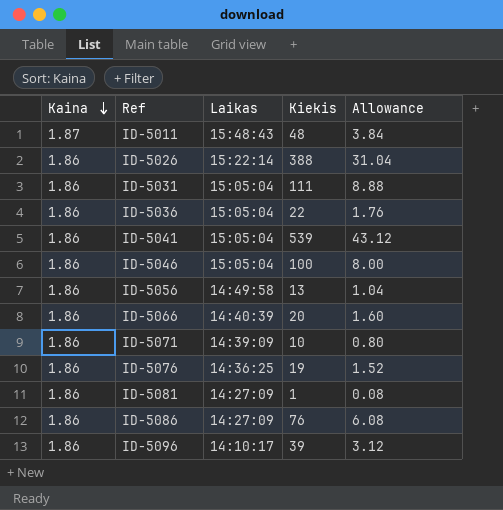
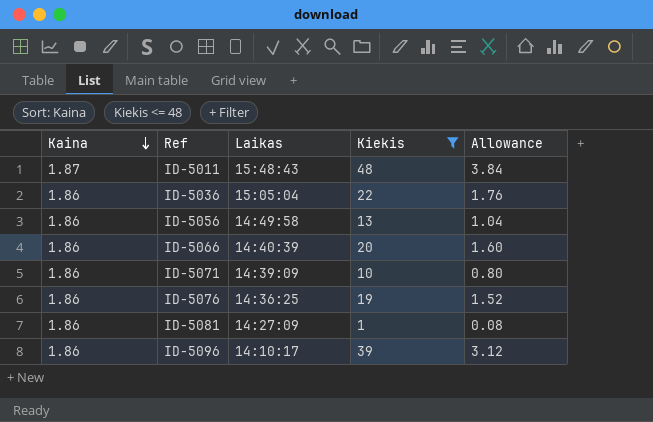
filter: none -> Kiekis <= 48

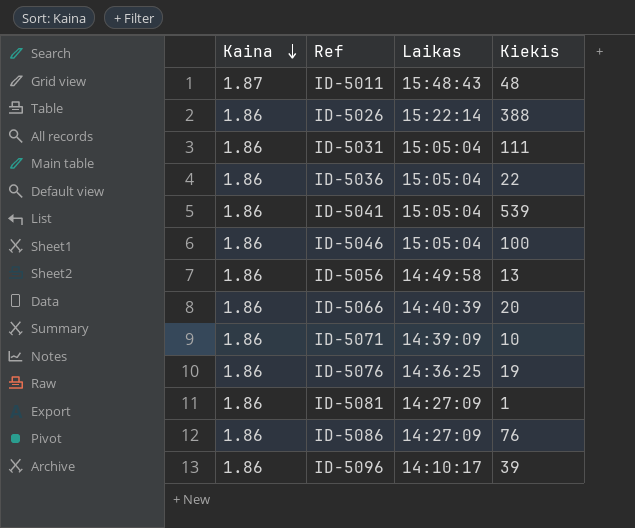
filter: Kiekis <= 48 -> none
column Allowance | formula: [Kiekis] * 0.08 -> none

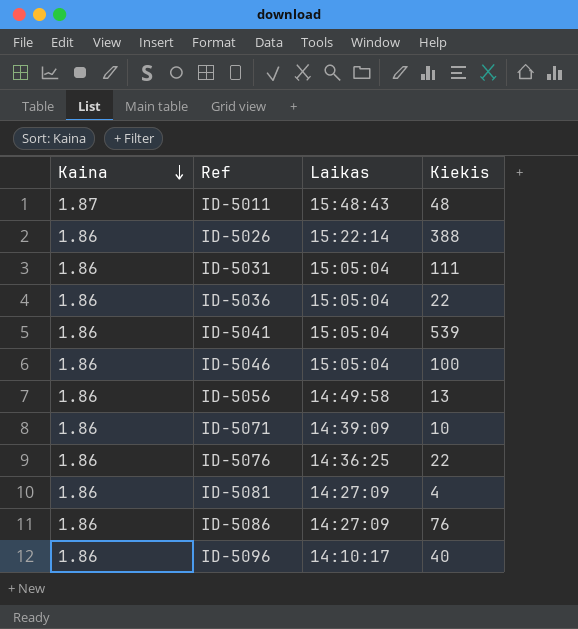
row ID-5066: 1.86 | 14:40:39 | 20 -> none
ID-5076 | Kiekis: 19 -> 22
ID-5081 | Kiekis: 1 -> 4
ID-5096 | Kiekis: 39 -> 40

